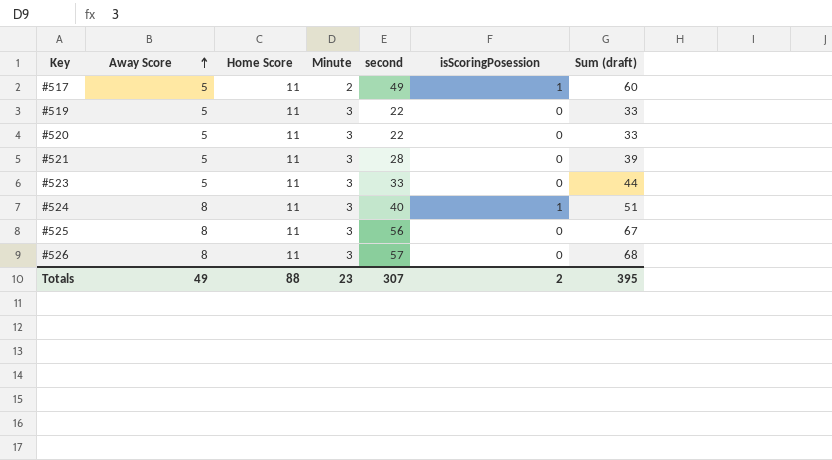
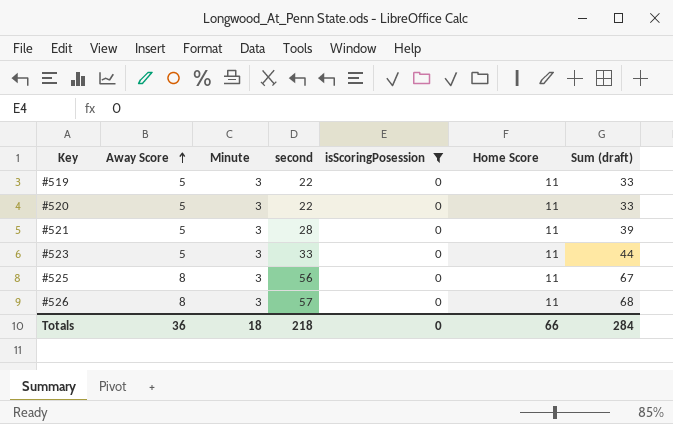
filter: none -> isScoringPosession = 0
column Home Score | position: 3 -> 6
Totals | Away Score: 49 -> 36
Totals | Minute: 23 -> 18
Totals | second: 307 -> 218
Totals | isScoringPosession: 2 -> 0
Totals | Home Score: 88 -> 66
Totals | Sum (draft): 395 -> 284

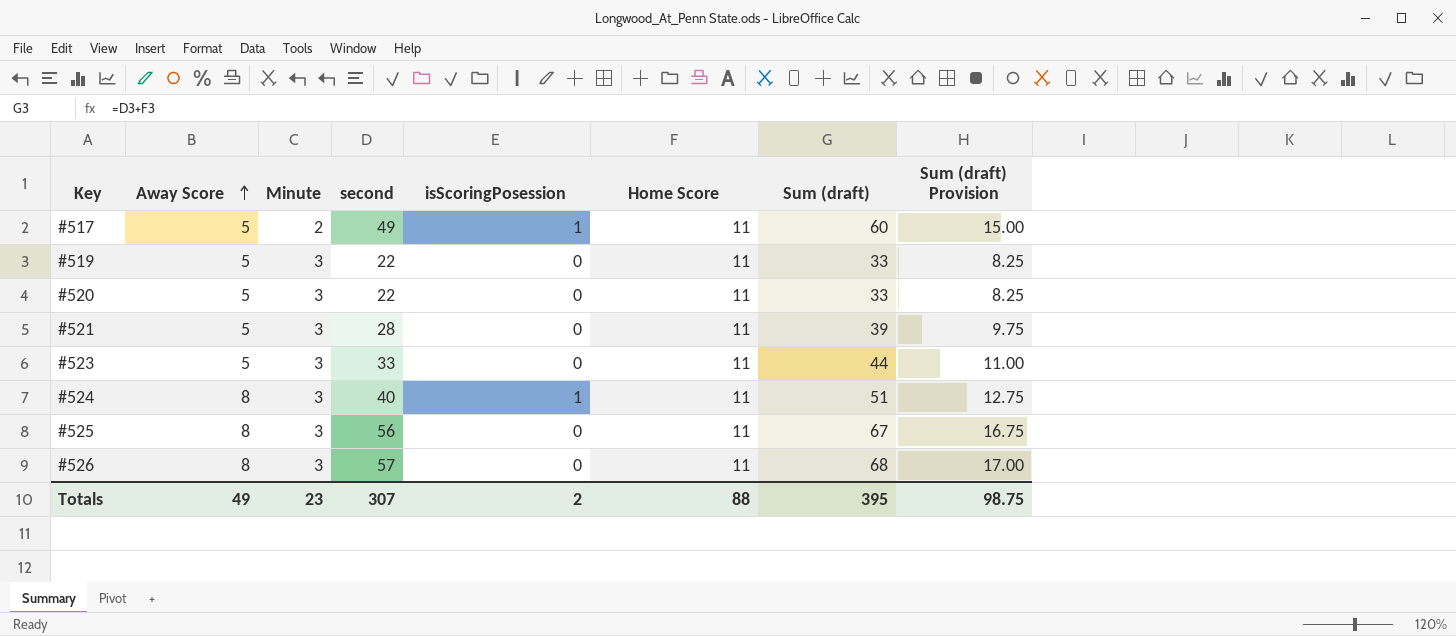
filter: isScoringPosession = 0 -> none
column Sum (draft) Provision | formula: none -> [Sum (draft)] * 0.25
Totals | Away Score: 36 -> 49
Totals | Minute: 18 -> 23
Totals | second: 218 -> 307
Totals | isScoringPosession: 0 -> 2
Totals | Home Score: 66 -> 88
Totals | Sum (draft): 284 -> 395

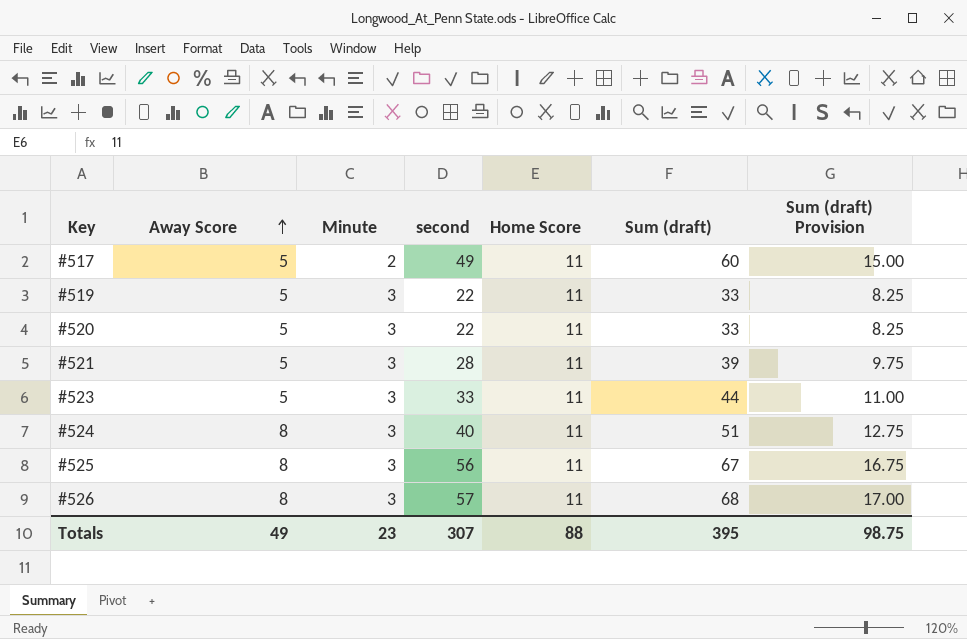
column isScoringPosession | position: 5 -> none

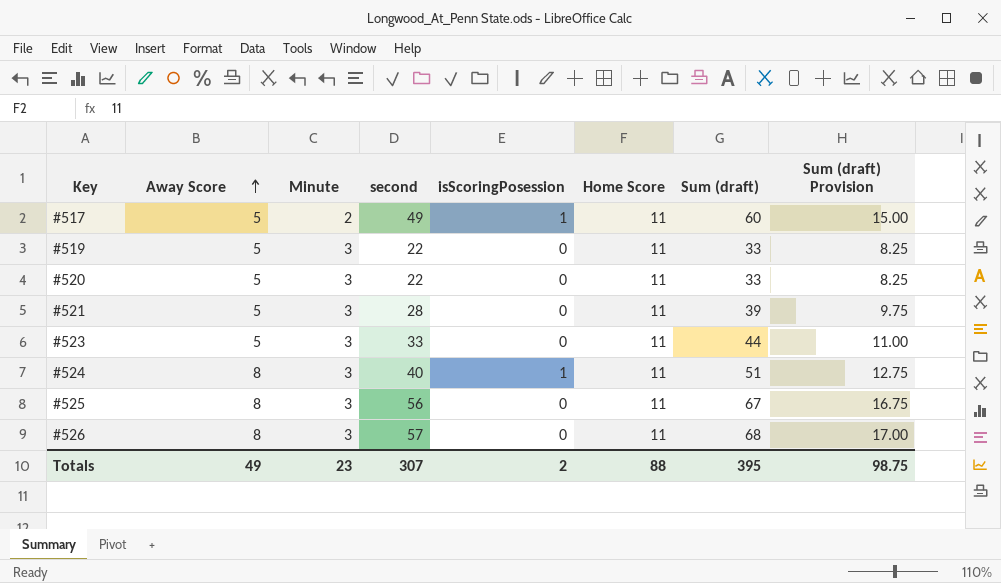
column isScoringPosession | position: none -> 5

